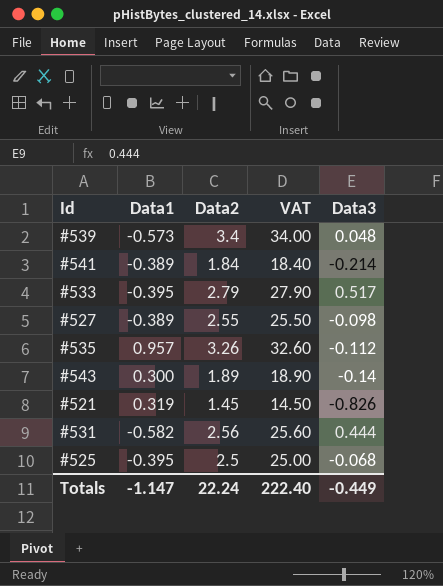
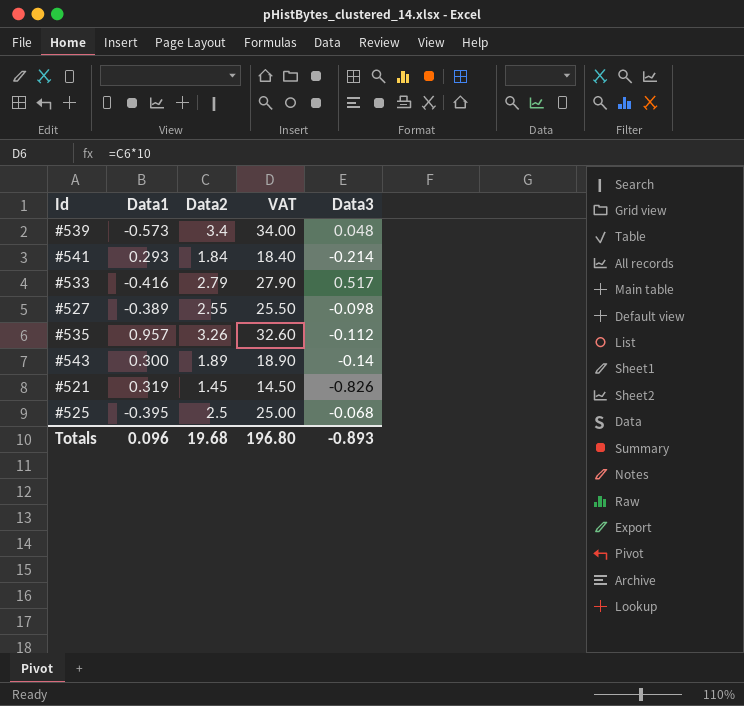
row #531: -0.582 | 2.56 | 25.60 | 0.444 -> none
#541 | Data1: -0.389 -> 0.293
#533 | Data1: -0.395 -> -0.416
Totals | Data1: -1.147 -> 0.096
Totals | Data2: 22.24 -> 19.68
Totals | VAT: 222.40 -> 196.80
Totals | Data3: -0.449 -> -0.893

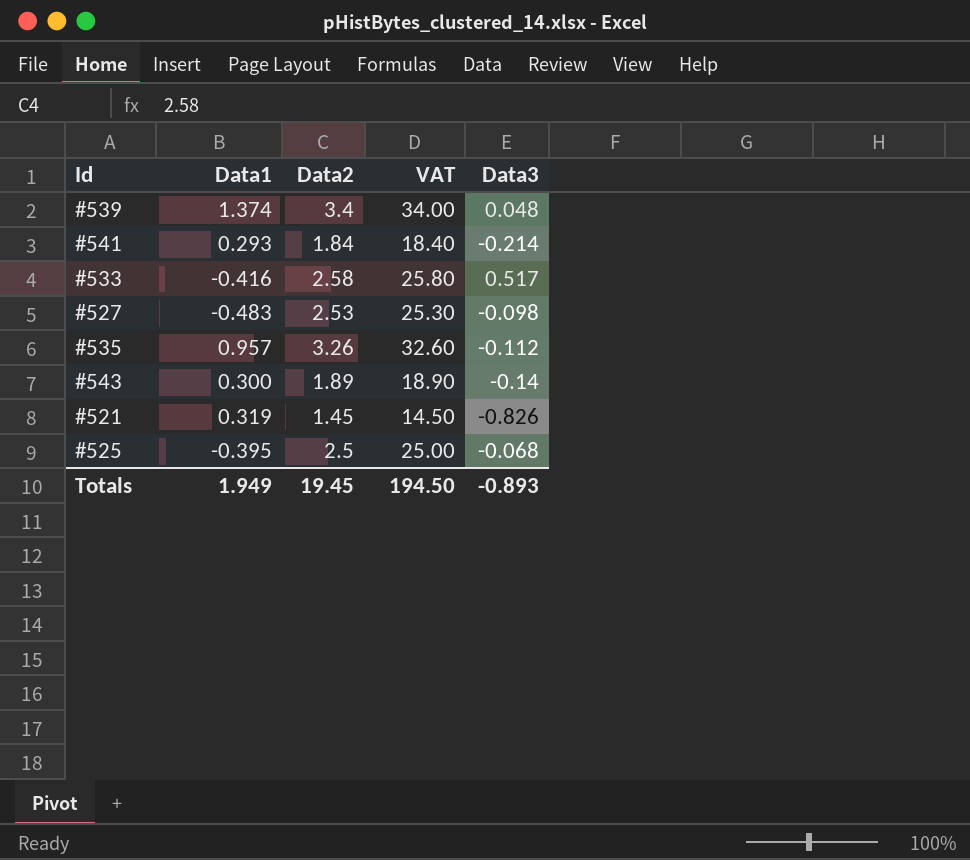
#539 | Data1: -0.573 -> 1.374
#533 | Data2: 2.79 -> 2.58
#533 | VAT: 27.90 -> 25.80
#527 | Data1: -0.389 -> -0.483
#527 | Data2: 2.55 -> 2.53
#527 | VAT: 25.50 -> 25.30
Totals | Data1: 0.096 -> 1.949
Totals | Data2: 19.68 -> 19.45
Totals | VAT: 196.80 -> 194.50

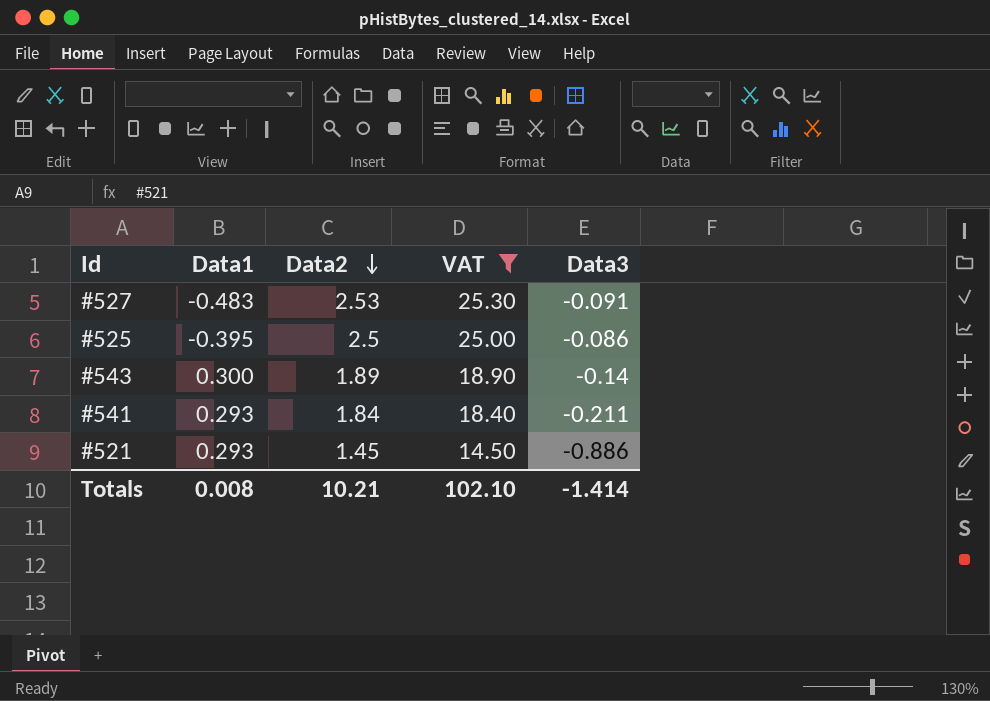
filter: none -> VAT <= 25.30
row order: none -> Data2 descending
#527 | Data3: -0.098 -> -0.091
#525 | Data3: -0.068 -> -0.086
#541 | Data3: -0.214 -> -0.211
#521 | Data1: 0.319 -> 0.293
#521 | Data3: -0.826 -> -0.886
Totals | Data1: 1.949 -> 0.008
Totals | Data2: 19.45 -> 10.21
Totals | VAT: 194.50 -> 102.10
Totals | Data3: -0.893 -> -1.414

